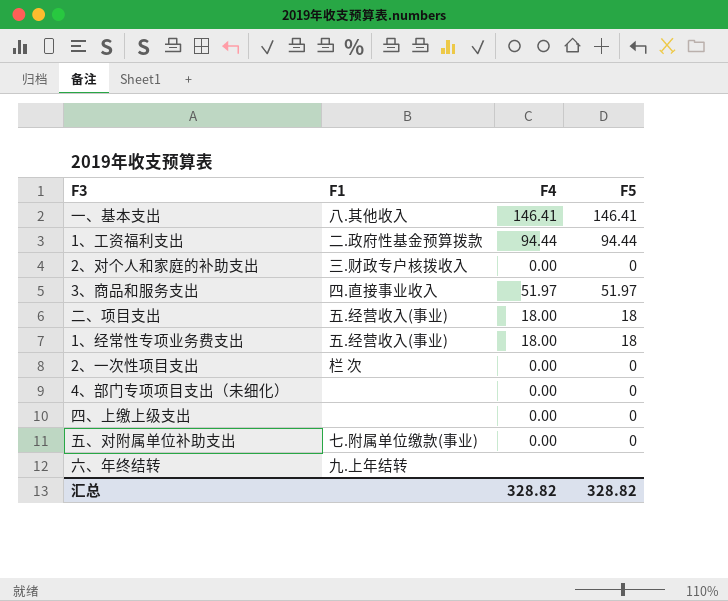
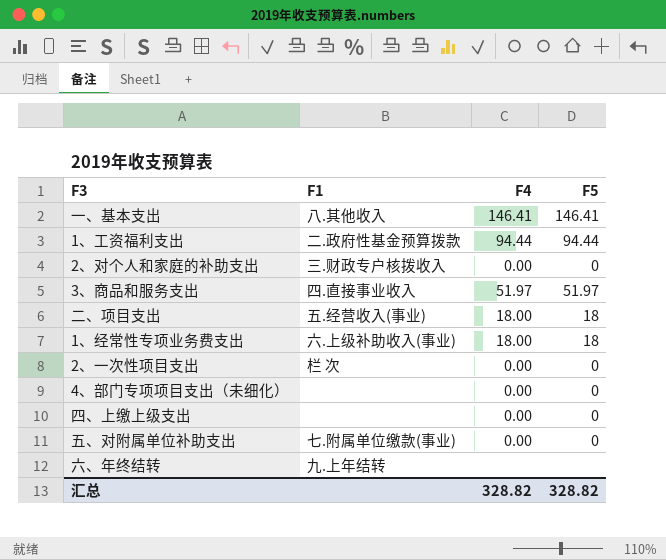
1、经常性专项业务费支出 | F1: 五.经营收入(事业) -> 六.上级补助收入(事业)

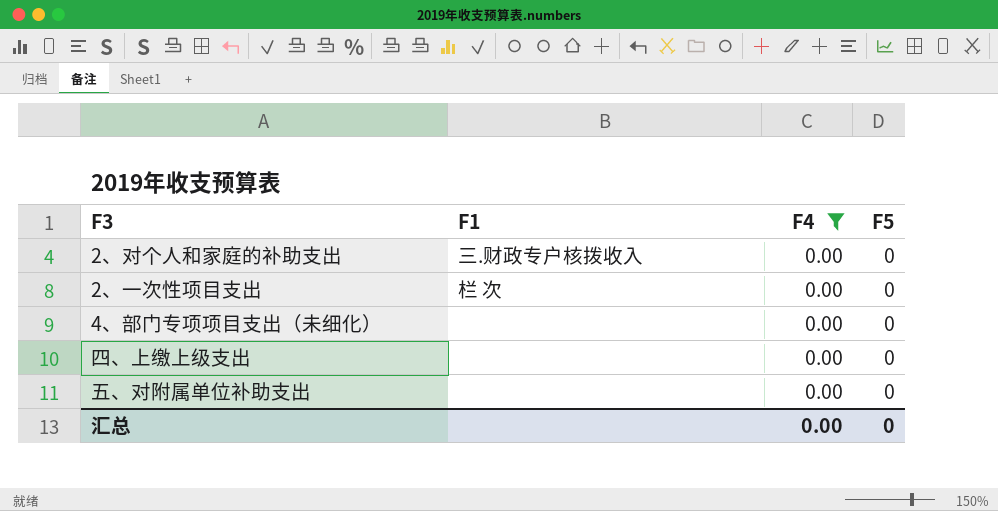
filter: none -> F4 = 0.00
五、对附属单位补助支出 | F1: 七.附属单位缴款(事业) -> none
汇总 | F4: 328.82 -> 0.00
汇总 | F5: 328.82 -> 0

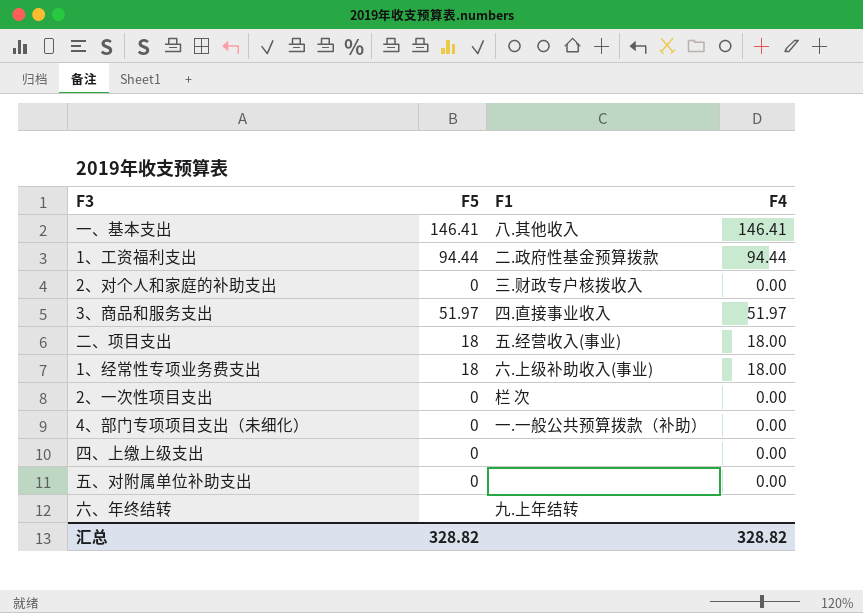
filter: F4 = 0.00 -> none
column F5 | position: 4 -> 2
4、部门专项项目支出（未细化） | F1: none -> 一.一般公共预算拨款（补助）
汇总 | F5: 0 -> 328.82
汇总 | F4: 0.00 -> 328.82

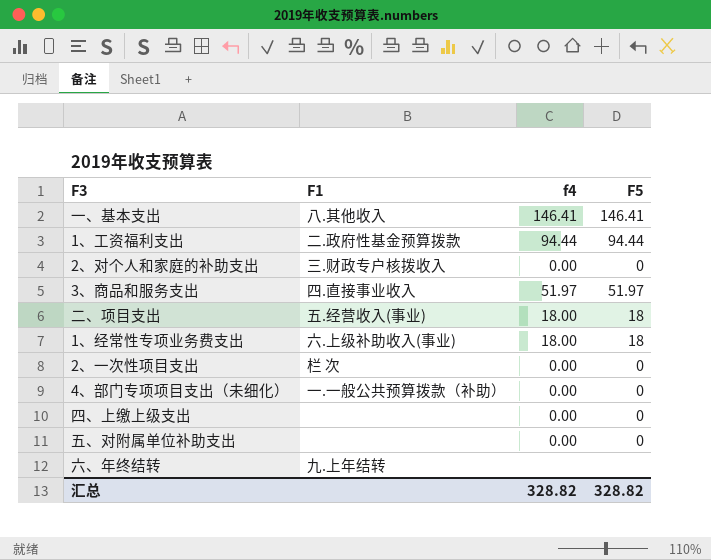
column name: F4 -> f4
column F5 | position: 2 -> 4

